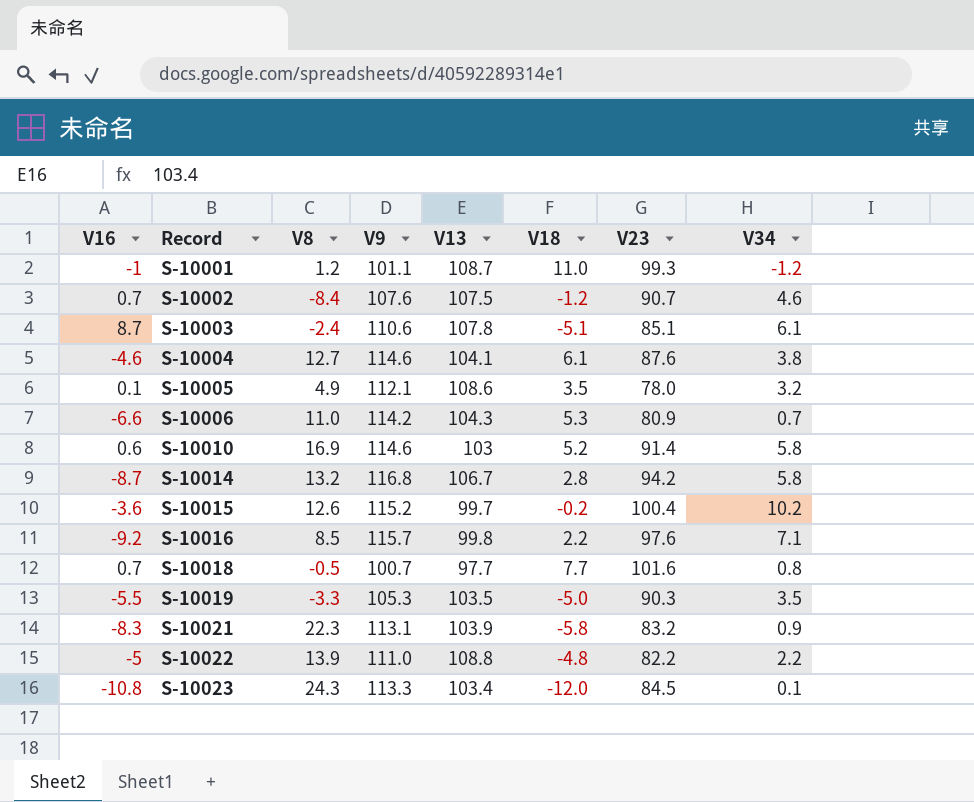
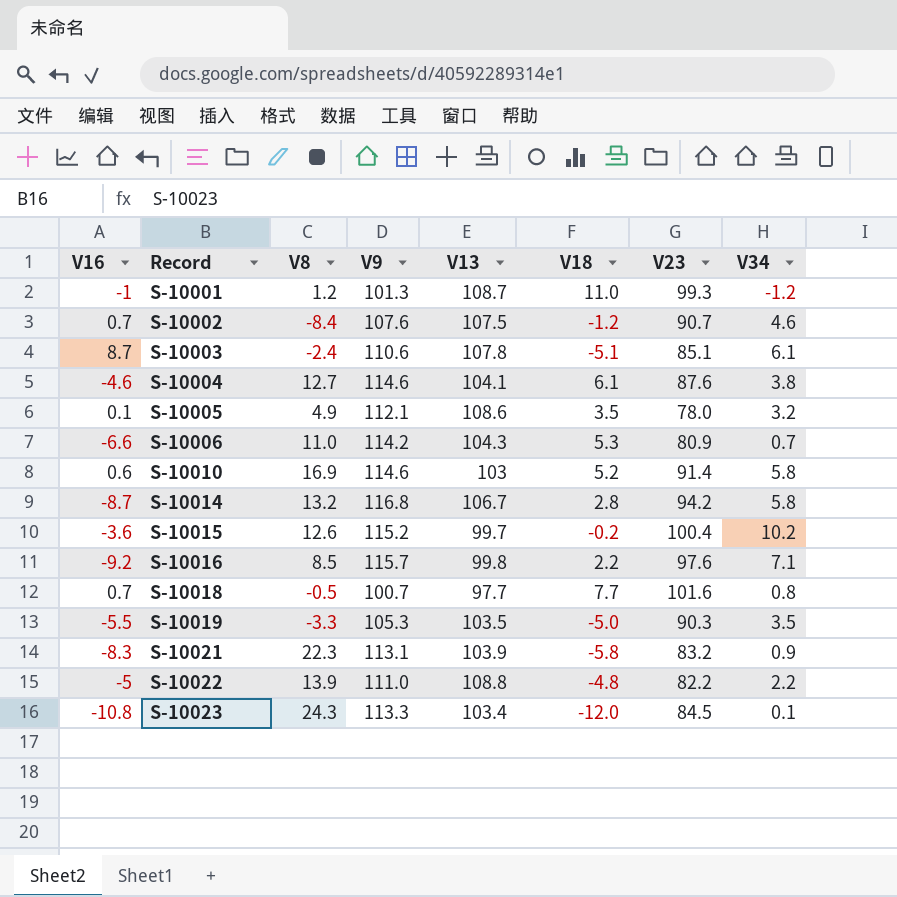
S-10001 | V9: 101.1 -> 101.3

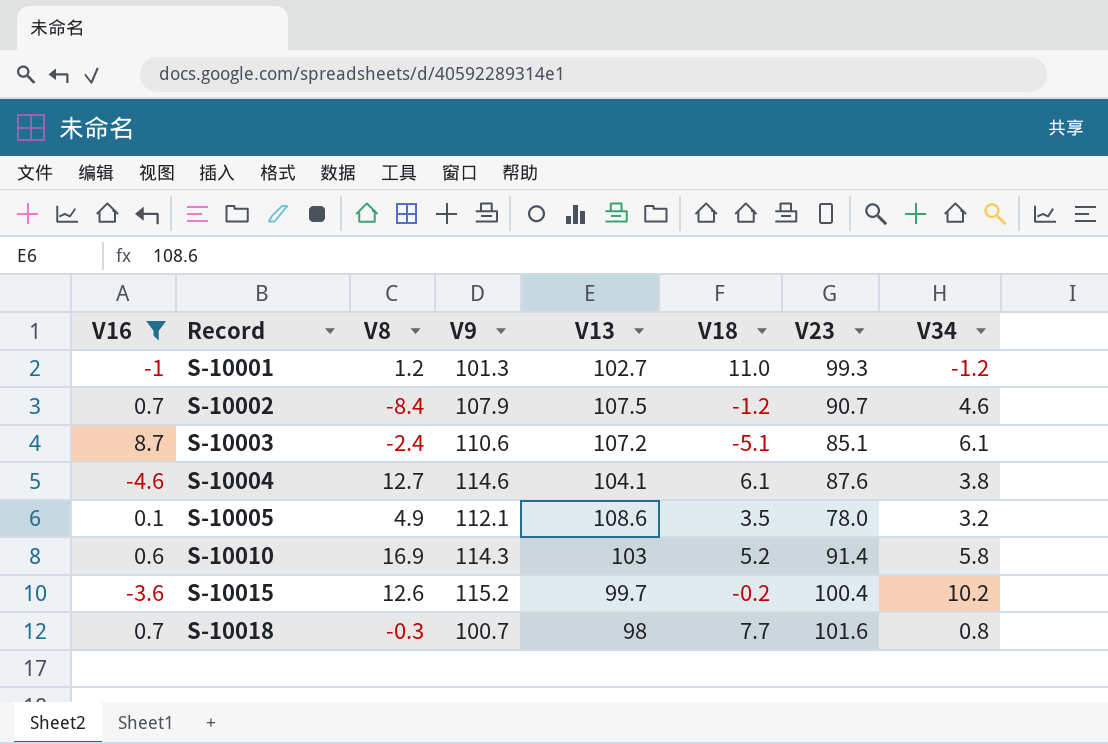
filter: none -> V16 >= -4.6
S-10001 | V13: 108.7 -> 102.7
S-10002 | V9: 107.6 -> 107.9
S-10003 | V13: 107.8 -> 107.2
S-10010 | V9: 114.6 -> 114.3
S-10018 | V8: -0.5 -> -0.3
S-10018 | V13: 97.7 -> 98

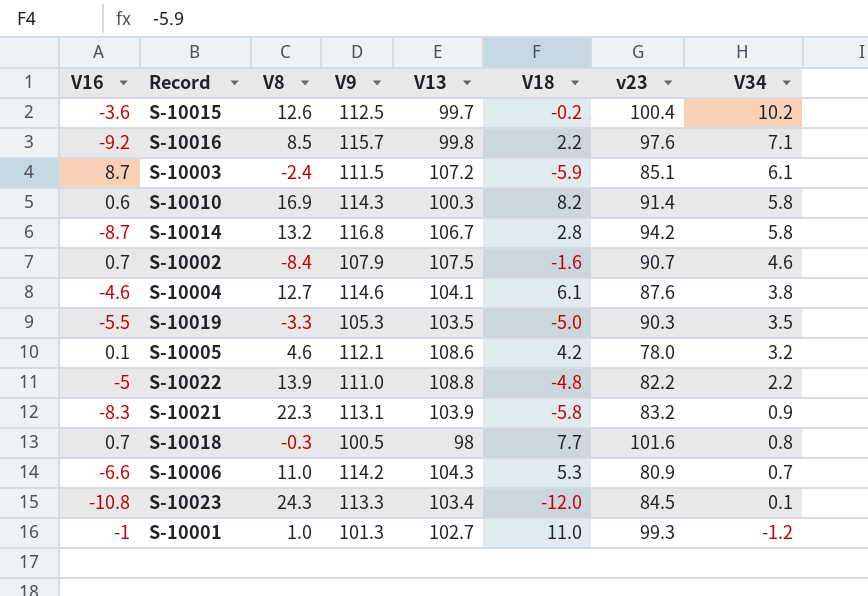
filter: V16 >= -4.6 -> none
row order: Record ascending -> V34 descending
column name: V23 -> v23
S-10015 | V9: 115.2 -> 112.5
S-10003 | V9: 110.6 -> 111.5
S-10003 | V18: -5.1 -> -5.9
S-10010 | V13: 103 -> 100.3
S-10010 | V18: 5.2 -> 8.2
S-10002 | V18: -1.2 -> -1.6
S-10005 | V8: 4.9 -> 4.6
S-10005 | V18: 3.5 -> 4.2
S-10018 | V9: 100.7 -> 100.5
S-10001 | V8: 1.2 -> 1.0

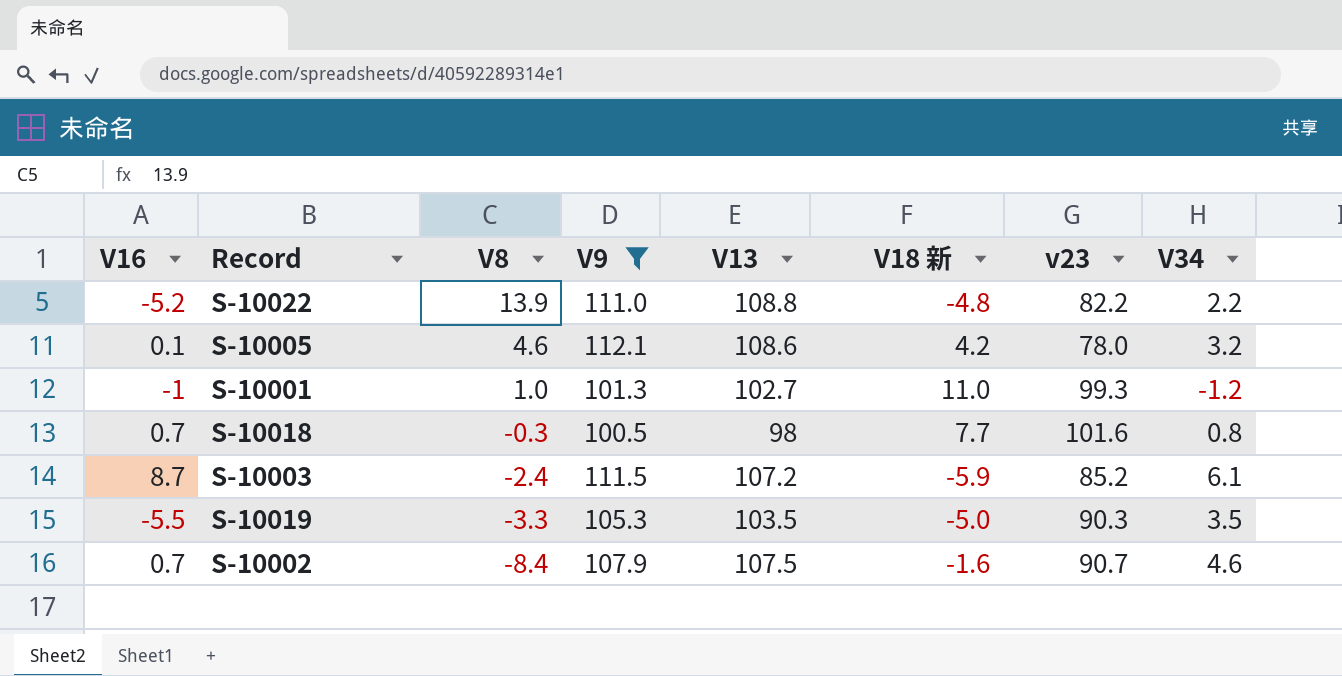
filter: none -> V9 <= 112.1
row order: V34 descending -> V8 descending
column name: V18 -> V18 新
S-10022 | V16: -5 -> -5.2
S-10003 | v23: 85.1 -> 85.2

